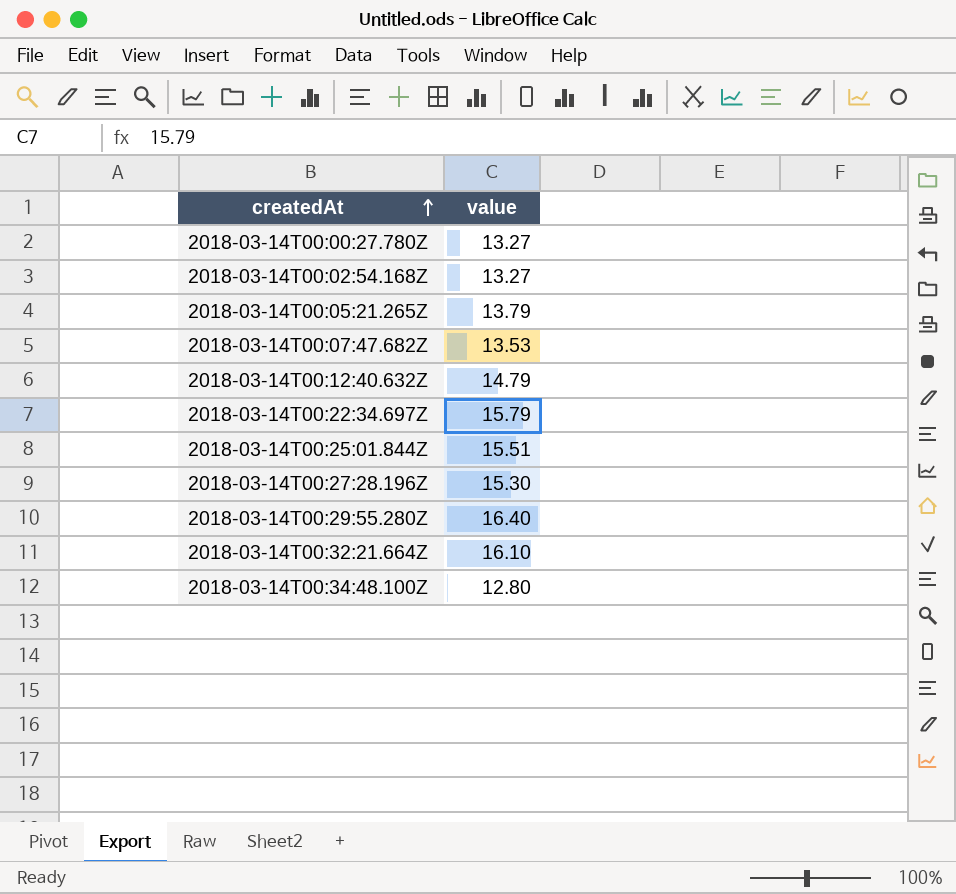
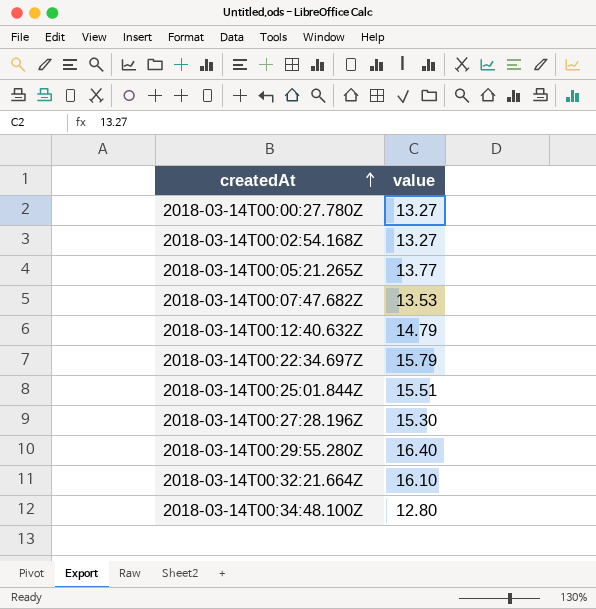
2018-03-14T00:05:21.265Z | value: 13.79 -> 13.77

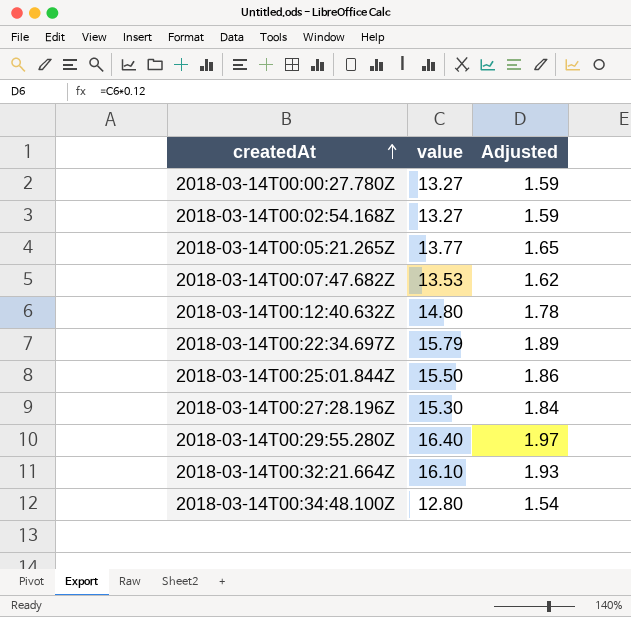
column Adjusted | formula: none -> [value] * 0.12
2018-03-14T00:12:40.632Z | value: 14.79 -> 14.80
2018-03-14T00:25:01.844Z | value: 15.51 -> 15.50

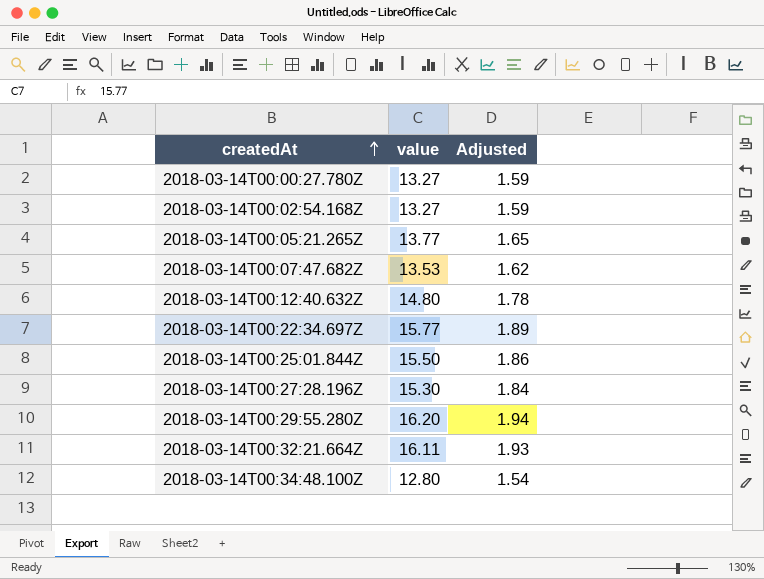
2018-03-14T00:22:34.697Z | value: 15.79 -> 15.77
2018-03-14T00:29:55.280Z | value: 16.40 -> 16.20
2018-03-14T00:29:55.280Z | Adjusted: 1.97 -> 1.94
2018-03-14T00:32:21.664Z | value: 16.10 -> 16.11

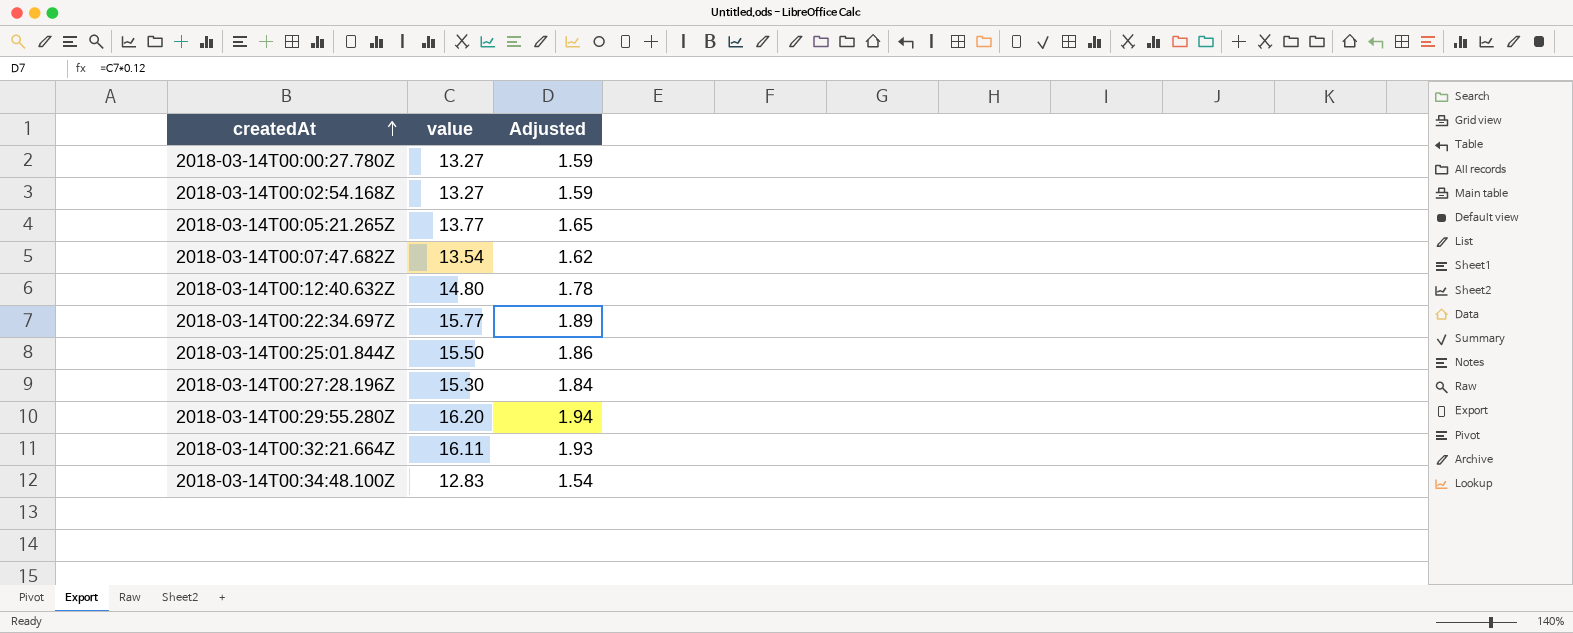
2018-03-14T00:07:47.682Z | value: 13.53 -> 13.54
2018-03-14T00:34:48.100Z | value: 12.80 -> 12.83

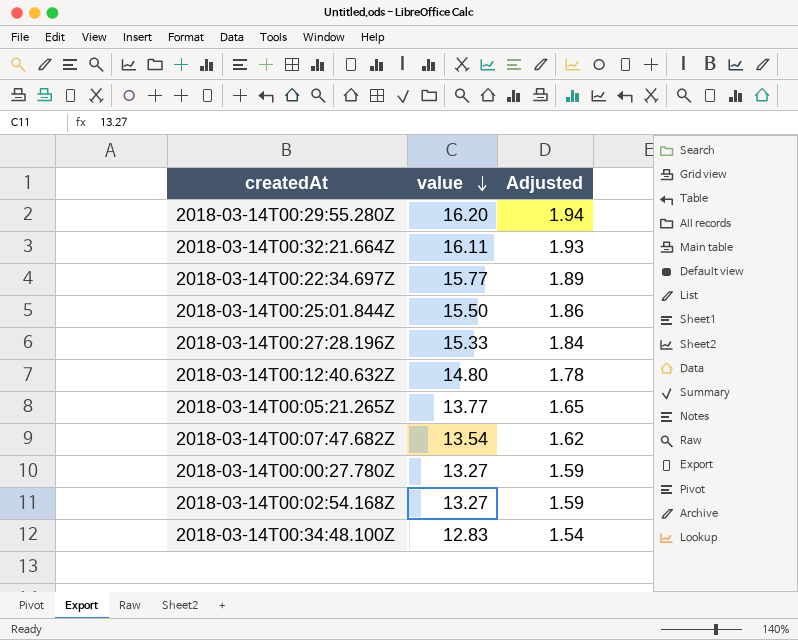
row order: createdAt ascending -> value descending
2018-03-14T00:27:28.196Z | value: 15.30 -> 15.33

